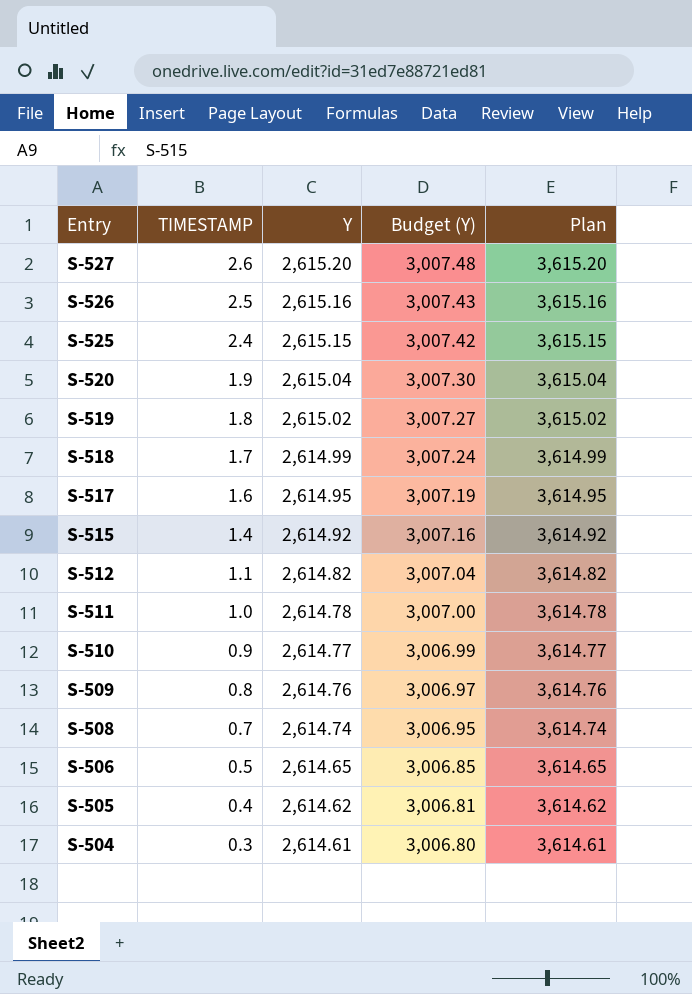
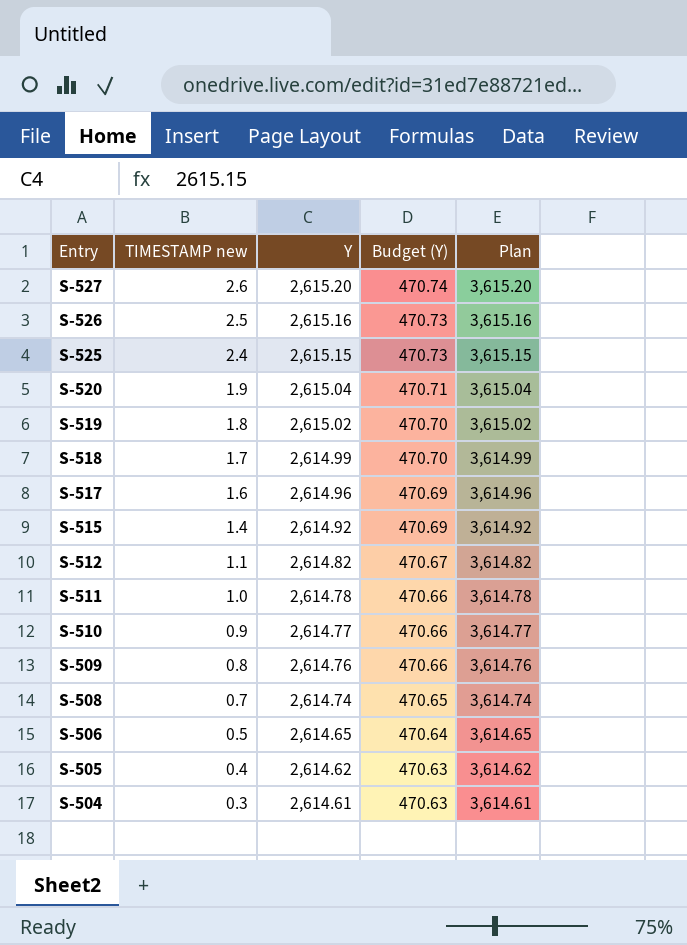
column name: TIMESTAMP -> TIMESTAMP new
column Budget (Y) | formula: [Y] * 1.15 -> [Y] * 0.18
S-517 | Y: 2,614.95 -> 2,614.96
S-517 | Plan: 3,614.95 -> 3,614.96

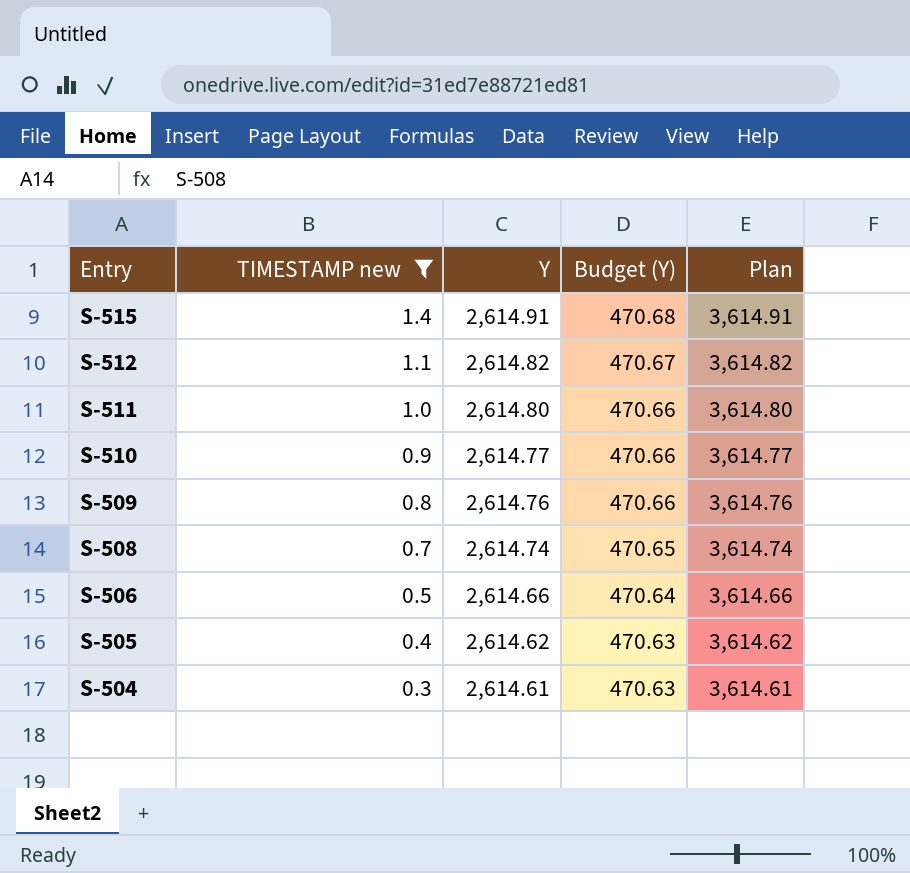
filter: none -> TIMESTAMP new <= 1.4
S-515 | Y: 2,614.92 -> 2,614.91
S-515 | Budget (Y): 470.69 -> 470.68
S-515 | Plan: 3,614.92 -> 3,614.91
S-511 | Y: 2,614.78 -> 2,614.80
S-511 | Plan: 3,614.78 -> 3,614.80
S-506 | Y: 2,614.65 -> 2,614.66
S-506 | Plan: 3,614.65 -> 3,614.66

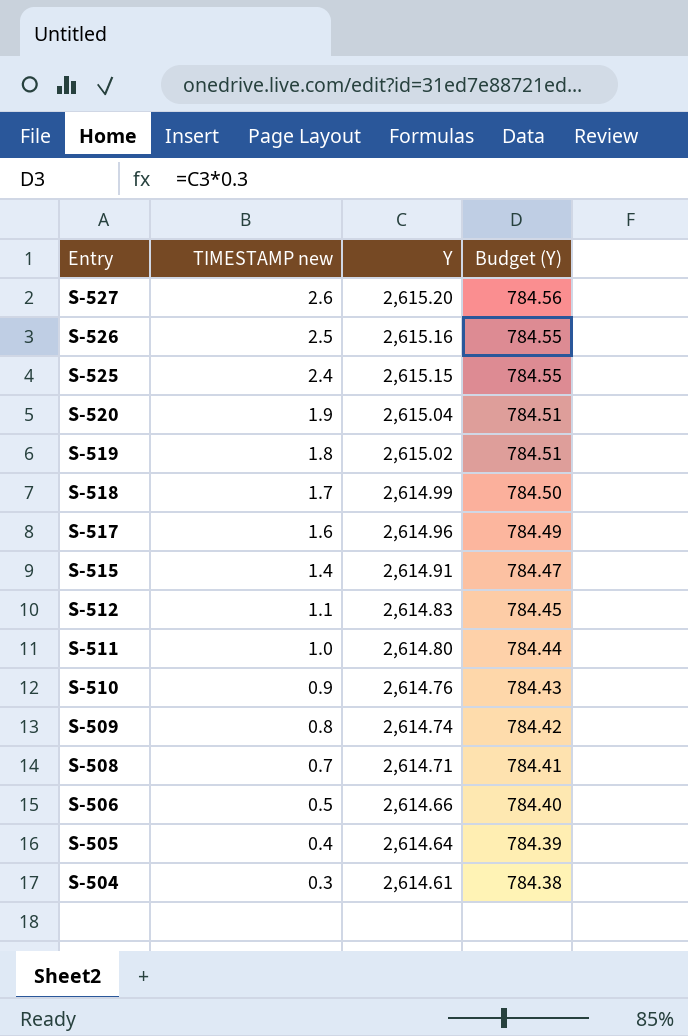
filter: TIMESTAMP new <= 1.4 -> none
column Plan | formula: [Y] + 1000 -> none
column Budget (Y) | formula: [Y] * 0.18 -> [Y] * 0.3
S-512 | Y: 2,614.82 -> 2,614.83
S-510 | Y: 2,614.77 -> 2,614.76
S-509 | Y: 2,614.76 -> 2,614.74
S-508 | Y: 2,614.74 -> 2,614.71
S-505 | Y: 2,614.62 -> 2,614.64

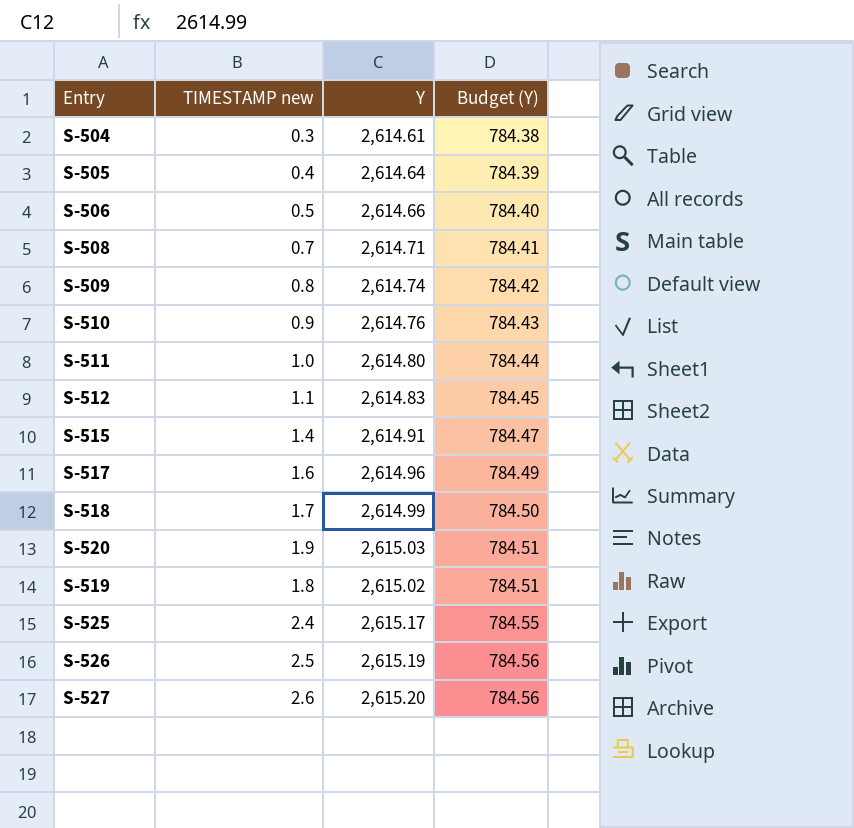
row order: Entry descending -> Budget (Y) ascending
S-520 | Y: 2,615.04 -> 2,615.03
S-525 | Y: 2,615.15 -> 2,615.17
S-526 | Y: 2,615.16 -> 2,615.19
S-526 | Budget (Y): 784.55 -> 784.56

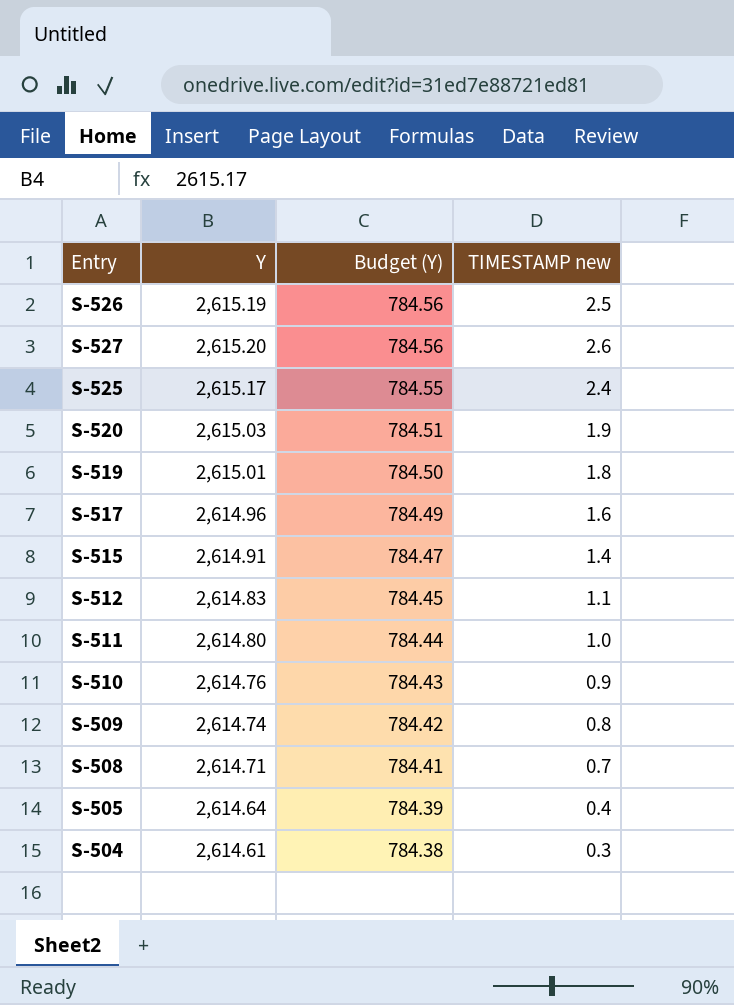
row order: Budget (Y) ascending -> Budget (Y) descending
column TIMESTAMP new | position: 2 -> 4
row S-506: 0.5 | 2,614.66 | 784.40 -> none
row S-518: 1.7 | 2,614.99 | 784.50 -> none
S-519 | Y: 2,615.02 -> 2,615.01
S-519 | Budget (Y): 784.51 -> 784.50

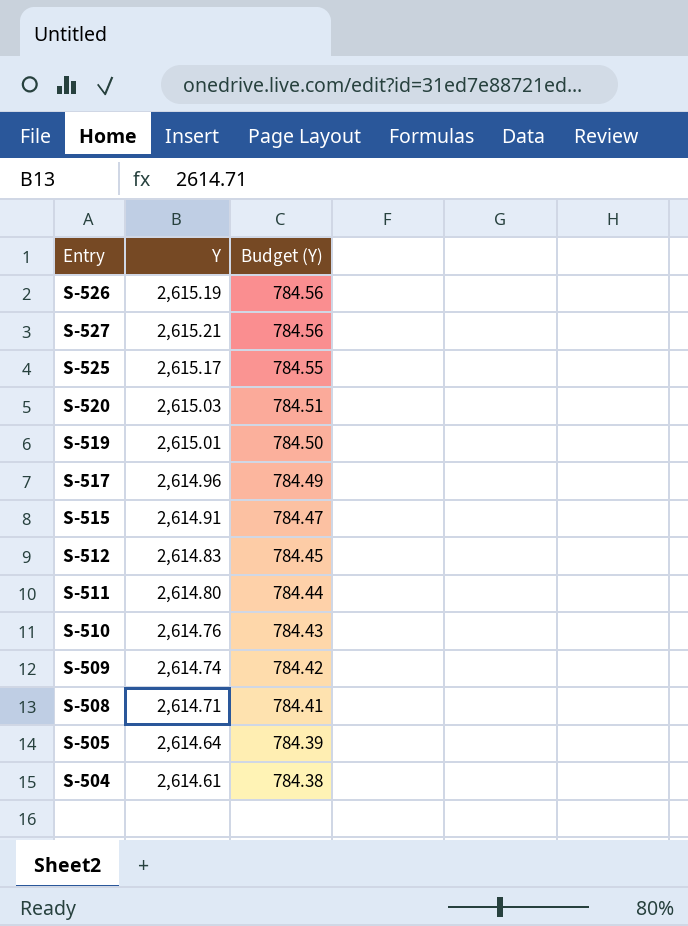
column TIMESTAMP new | position: 4 -> none
S-527 | Y: 2,615.20 -> 2,615.21

